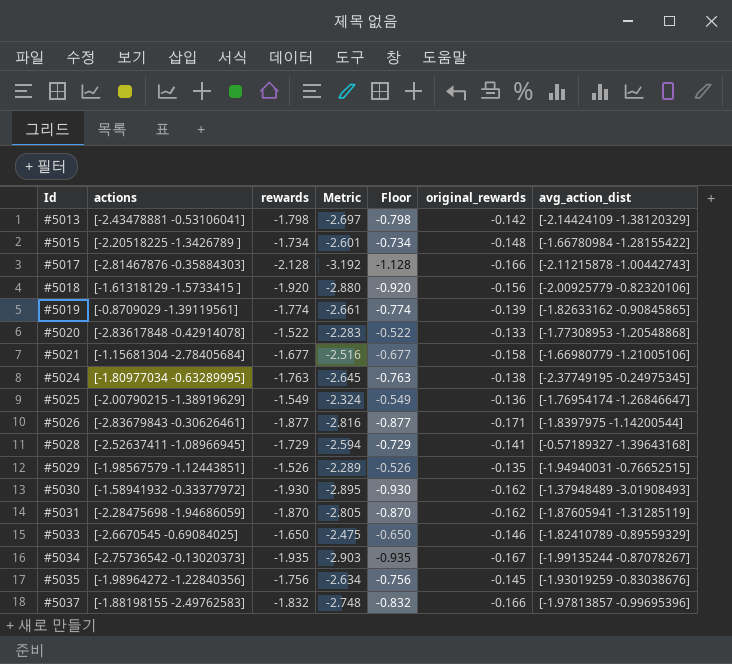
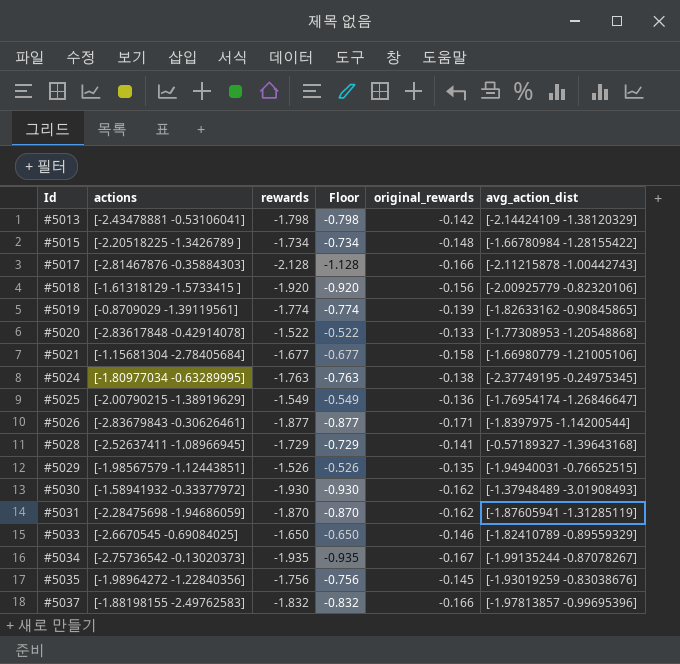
column Metric | formula: [rewards] * 1.5 -> none

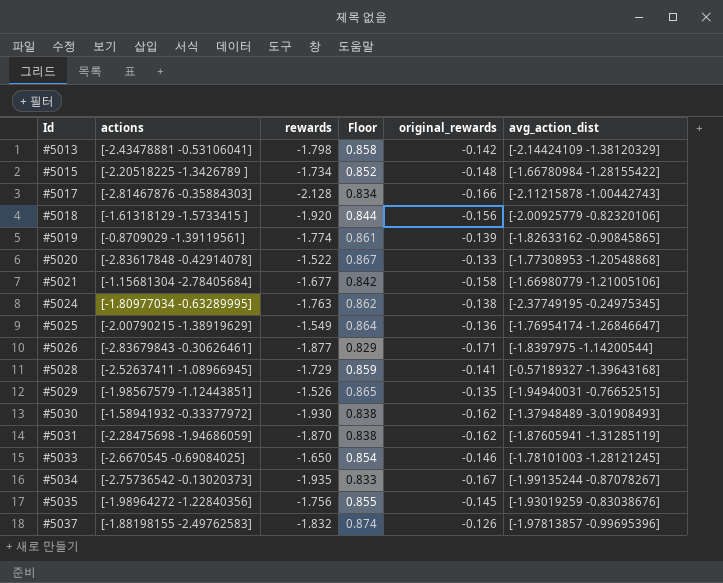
column Floor | formula: [rewards] + 1 -> [original_rewards] + 1
#5033 | avg_action_dist: [-1.82410789 -0.89559329] -> [-1.78101003 -1.28121245]
#5037 | original_rewards: -0.166 -> -0.126

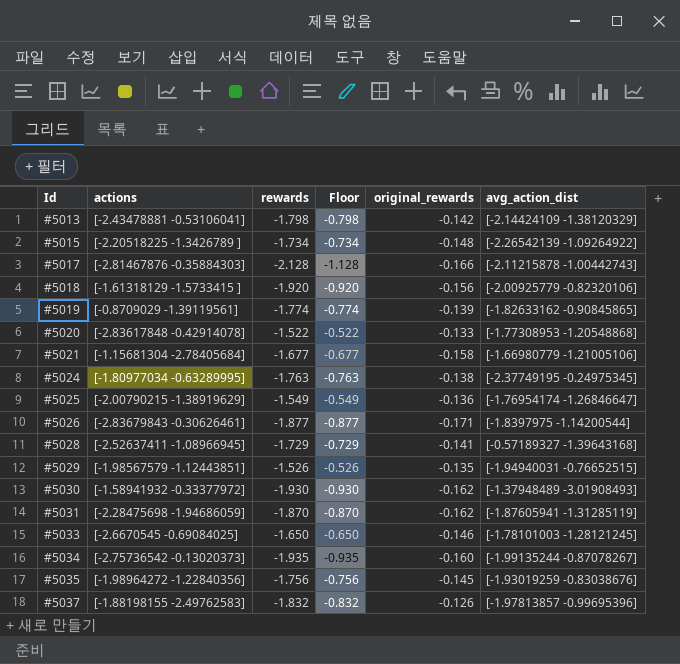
column Floor | formula: [original_rewards] + 1 -> [rewards] + 1
#5015 | avg_action_dist: [-1.66780984 -1.28155422] -> [-2.26542139 -1.09264922]
#5034 | original_rewards: -0.167 -> -0.160

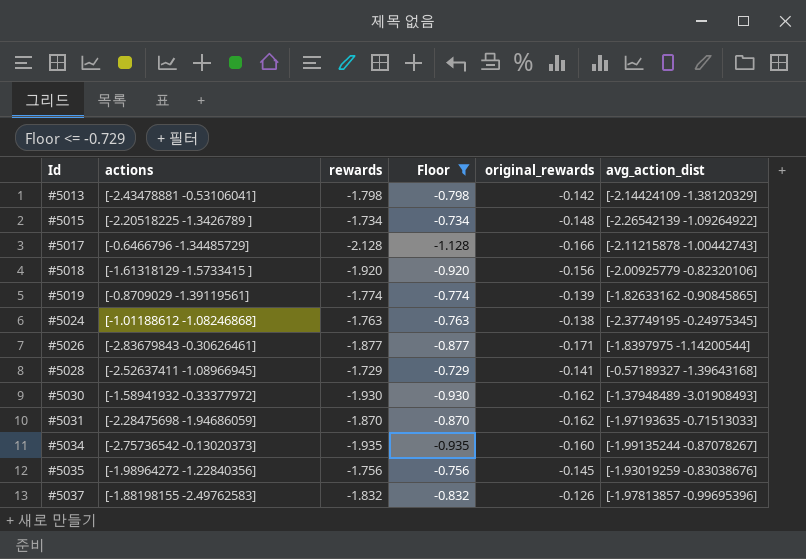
filter: none -> Floor <= -0.729
#5017 | actions: [-2.81467876 -0.35884303] -> [-0.6466796 -1.34485729]
#5024 | actions: [-1.80977034 -0.63289995] -> [-1.01188612 -1.08246868]
#5031 | avg_action_dist: [-1.87605941 -1.31285119] -> [-1.97193635 -0.71513033]

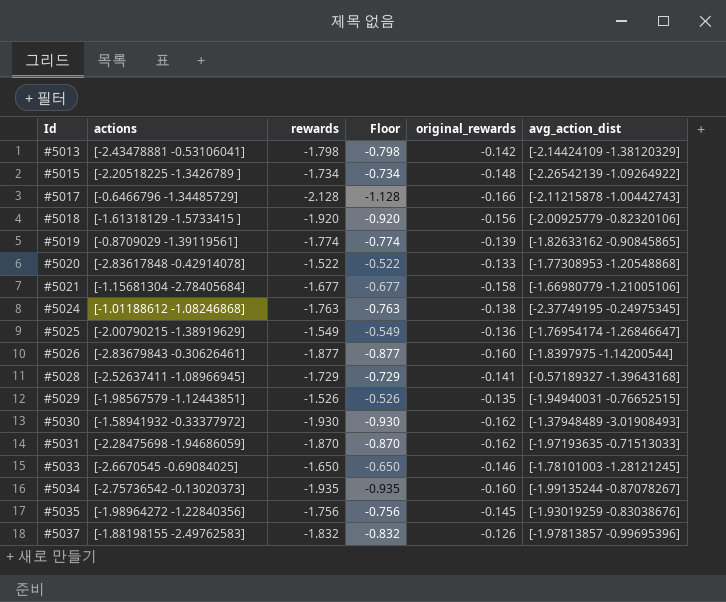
filter: Floor <= -0.729 -> none
#5026 | original_rewards: -0.171 -> -0.160

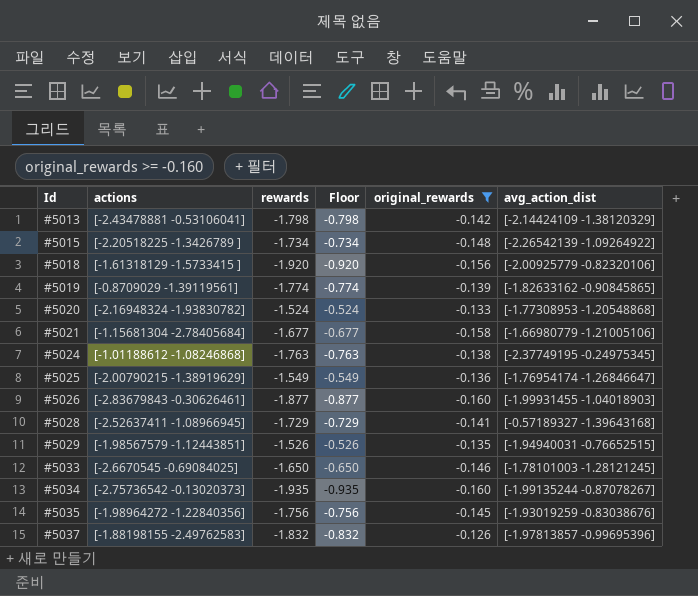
filter: none -> original_rewards >= -0.160
#5020 | actions: [-2.83617848 -0.42914078] -> [-2.16948324 -1.93830782]
#5020 | rewards: -1.522 -> -1.524
#5020 | Floor: -0.522 -> -0.524
#5026 | avg_action_dist: [-1.8397975 -1.14200544] -> [-1.99931455 -1.04018903]

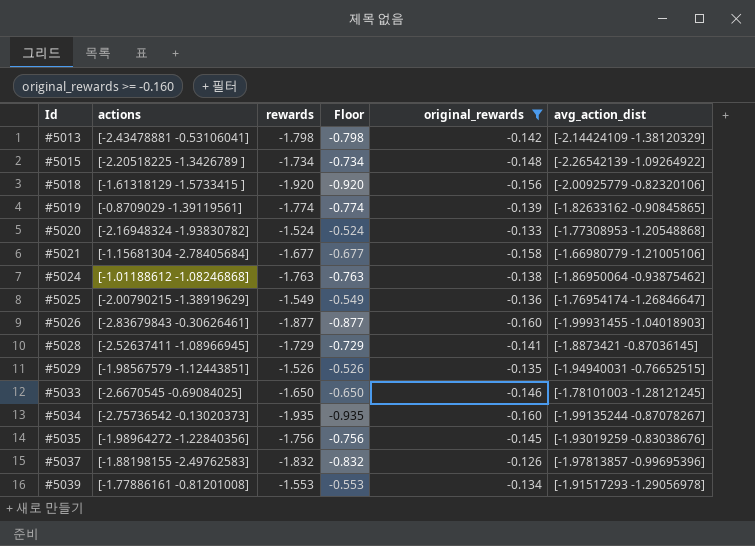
#5024 | avg_action_dist: [-2.37749195 -0.24975345] -> [-1.86950064 -0.93875462]
#5028 | avg_action_dist: [-0.57189327 -1.39643168] -> [-1.8873421 -0.87036145]
row #5039: none -> [-1.77886161 -0.81201008] | -1.553 | -0.553 | -0.134 | [-1.91517293 -1.29056978]

